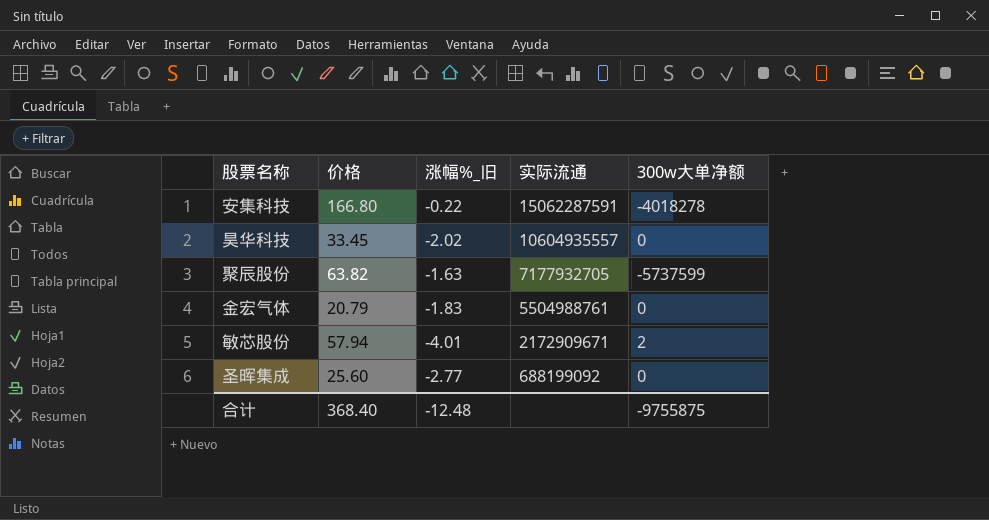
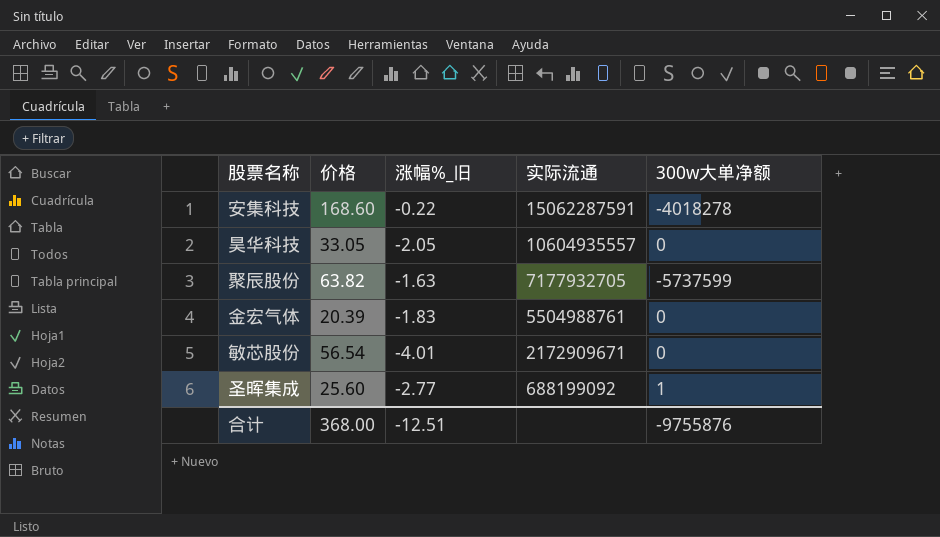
安集科技 | 价格: 166.80 -> 168.60
昊华科技 | 价格: 33.45 -> 33.05
昊华科技 | 涨幅%_旧: -2.02 -> -2.05
金宏气体 | 价格: 20.79 -> 20.39
敏芯股份 | 价格: 57.94 -> 56.54
敏芯股份 | 300w大单净额: 2 -> 0
圣晖集成 | 300w大单净额: 0 -> 1
合计 | 价格: 368.40 -> 368.00
合计 | 涨幅%_旧: -12.48 -> -12.51
合计 | 300w大单净额: -9755875 -> -9755876

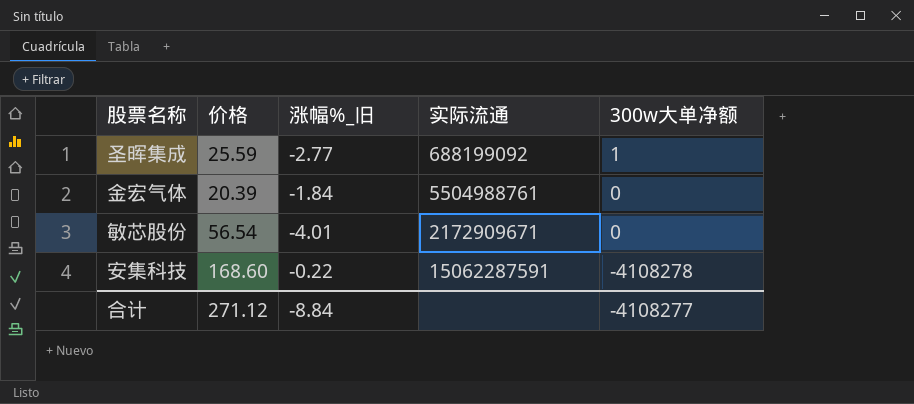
row order: 实际流通 descending -> 300w大单净额 descending
row 昊华科技: 33.05 | -2.05 | 10604935557 | 0 -> none
row 聚辰股份: 63.82 | -1.63 | 7177932705 | -5737599 -> none
圣晖集成 | 价格: 25.60 -> 25.59
金宏气体 | 涨幅%_旧: -1.83 -> -1.84
安集科技 | 300w大单净额: -4018278 -> -4108278
合计 | 价格: 368.00 -> 271.12
合计 | 涨幅%_旧: -12.51 -> -8.84
合计 | 300w大单净额: -9755876 -> -4108277

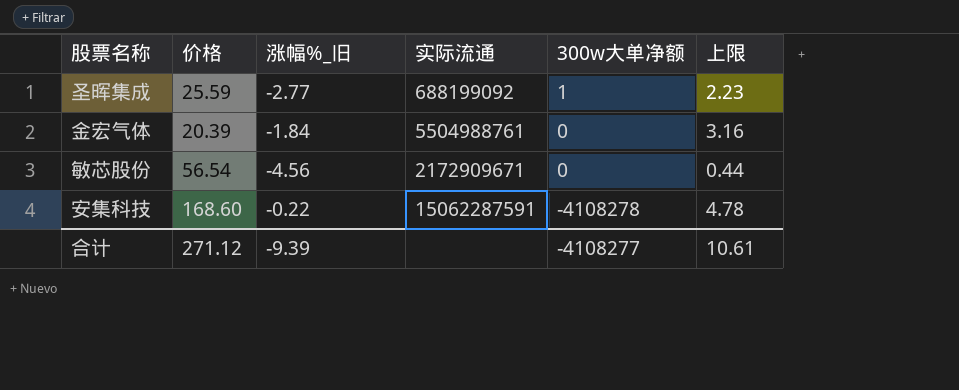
column 上限 | formula: none -> [涨幅%_旧] + 5
敏芯股份 | 涨幅%_旧: -4.01 -> -4.56
合计 | 涨幅%_旧: -8.84 -> -9.39

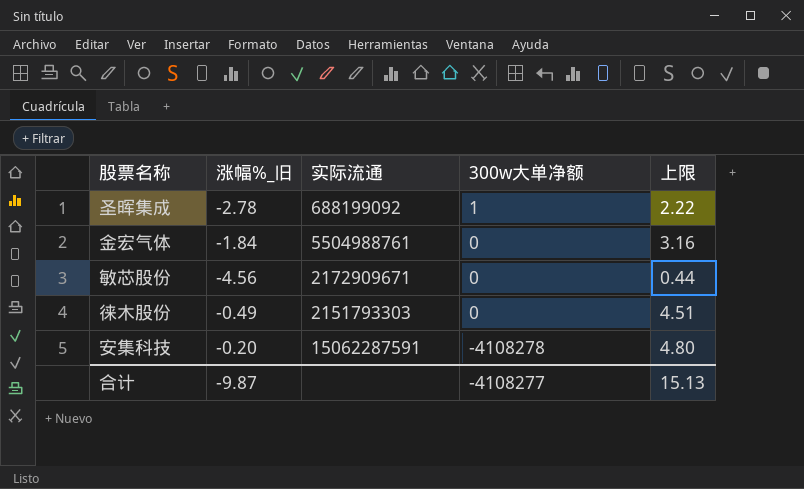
column 价格 | position: 2 -> none
圣晖集成 | 涨幅%_旧: -2.77 -> -2.78
圣晖集成 | 上限: 2.23 -> 2.22
row 徕木股份: none -> -0.49 | 2151793303 | 0 | 4.51
安集科技 | 涨幅%_旧: -0.22 -> -0.20
安集科技 | 上限: 4.78 -> 4.80
合计 | 涨幅%_旧: -9.39 -> -9.87
合计 | 上限: 10.61 -> 15.13

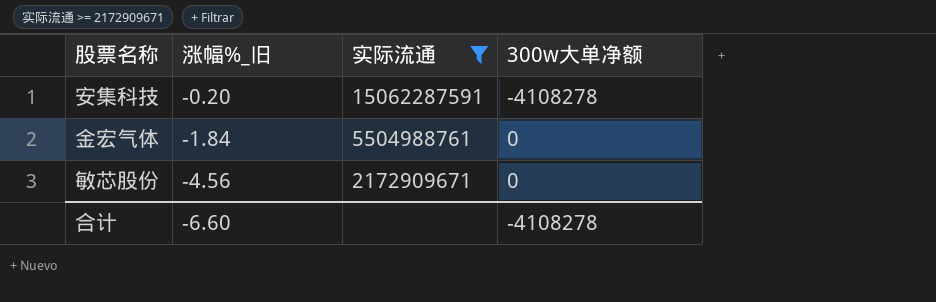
filter: none -> 实际流通 >= 2172909671
row order: 300w大单净额 descending -> 涨幅%_旧 descending
column 上限 | formula: [涨幅%_旧] + 5 -> none
合计 | 涨幅%_旧: -9.87 -> -6.60
合计 | 300w大单净额: -4108277 -> -4108278

